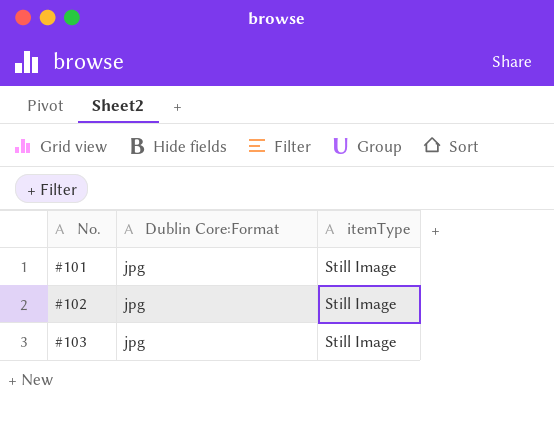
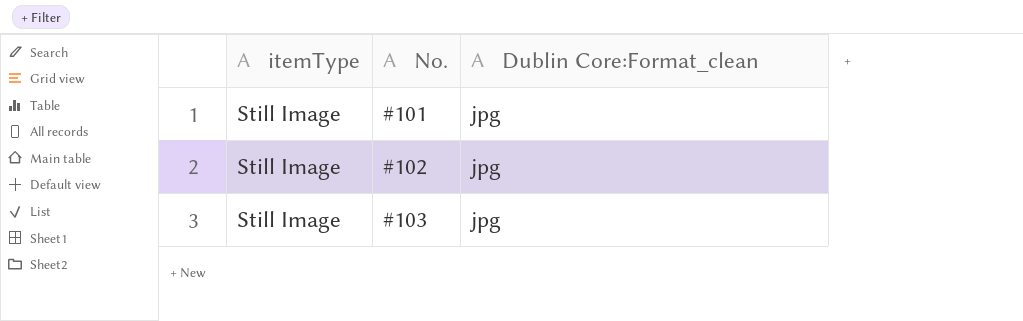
column itemType | position: 3 -> 1
column name: Dublin Core:Format -> Dublin Core:Format_clean

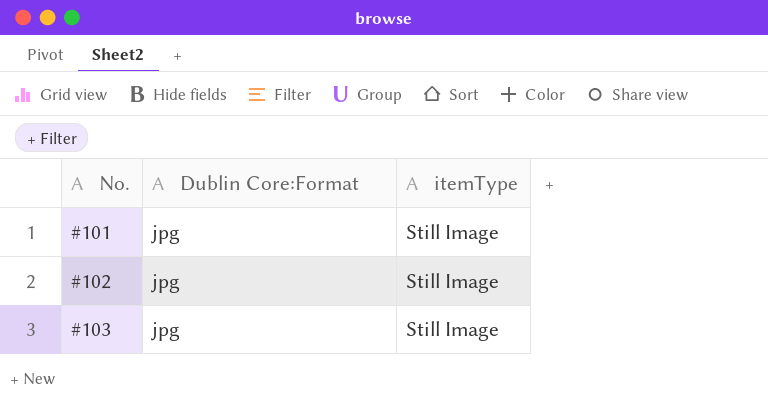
column name: Dublin Core:Format_clean -> Dublin Core:Format
column itemType | position: 1 -> 3

